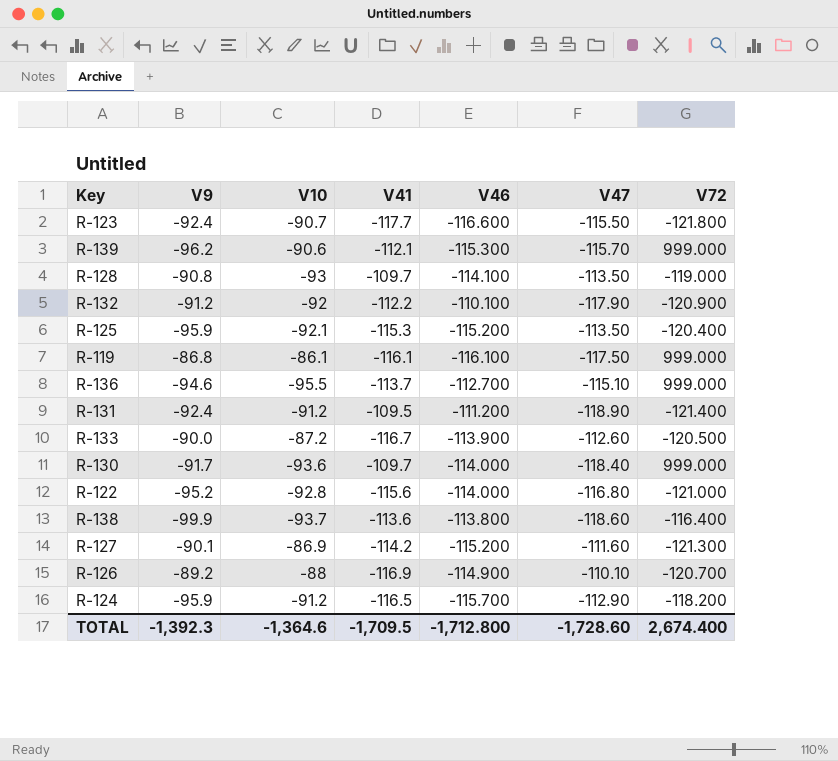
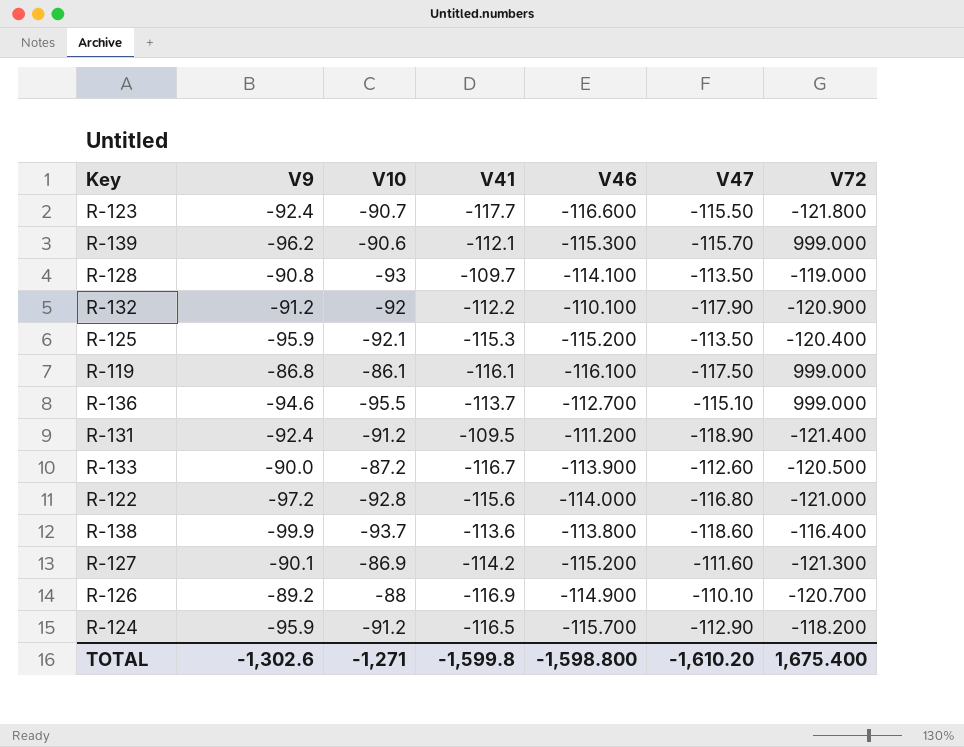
row R-130: -91.7 | -93.6 | -109.7 | -114.000 | -118.40 | 999.000 -> none
R-122 | V9: -95.2 -> -97.2
TOTAL | V9: -1,392.3 -> -1,302.6
TOTAL | V10: -1,364.6 -> -1,271
TOTAL | V41: -1,709.5 -> -1,599.8
TOTAL | V46: -1,712.800 -> -1,598.800
TOTAL | V47: -1,728.60 -> -1,610.20
TOTAL | V72: 2,674.400 -> 1,675.400

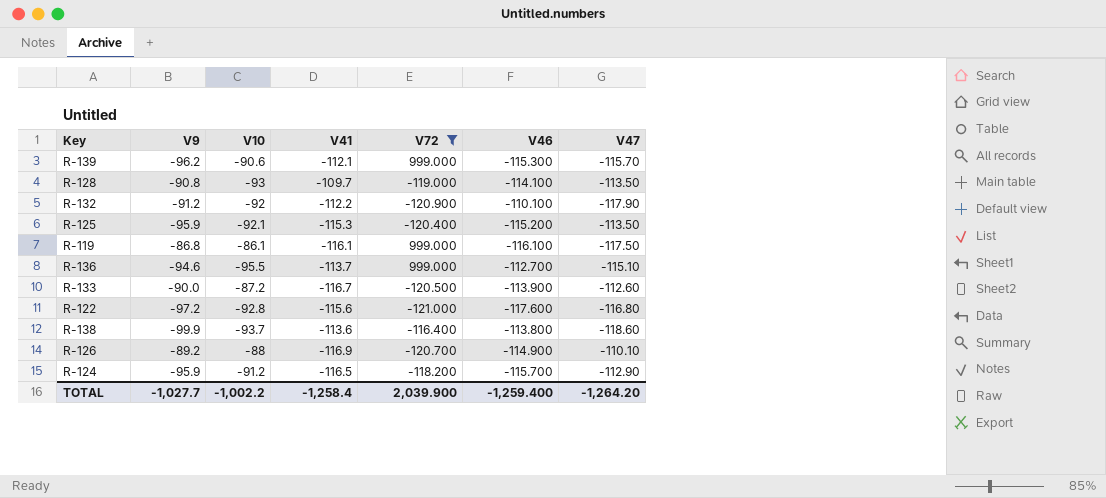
filter: none -> V72 >= -121.000
column V72 | position: 7 -> 5
R-122 | V46: -114.000 -> -117.600
TOTAL | V9: -1,302.6 -> -1,027.7
TOTAL | V10: -1,271 -> -1,002.2
TOTAL | V41: -1,599.8 -> -1,258.4
TOTAL | V72: 1,675.400 -> 2,039.900
TOTAL | V46: -1,598.800 -> -1,259.400
TOTAL | V47: -1,610.20 -> -1,264.20

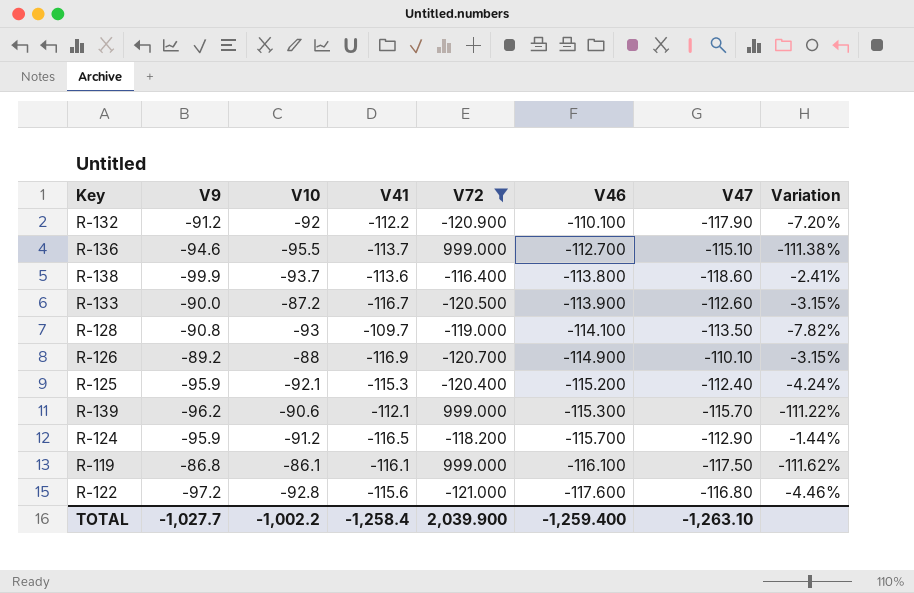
row order: none -> V46 descending
column Variation | formula: none -> ([V41] - [V72]) / [V72]
R-125 | V47: -113.50 -> -112.40
TOTAL | V47: -1,264.20 -> -1,263.10

